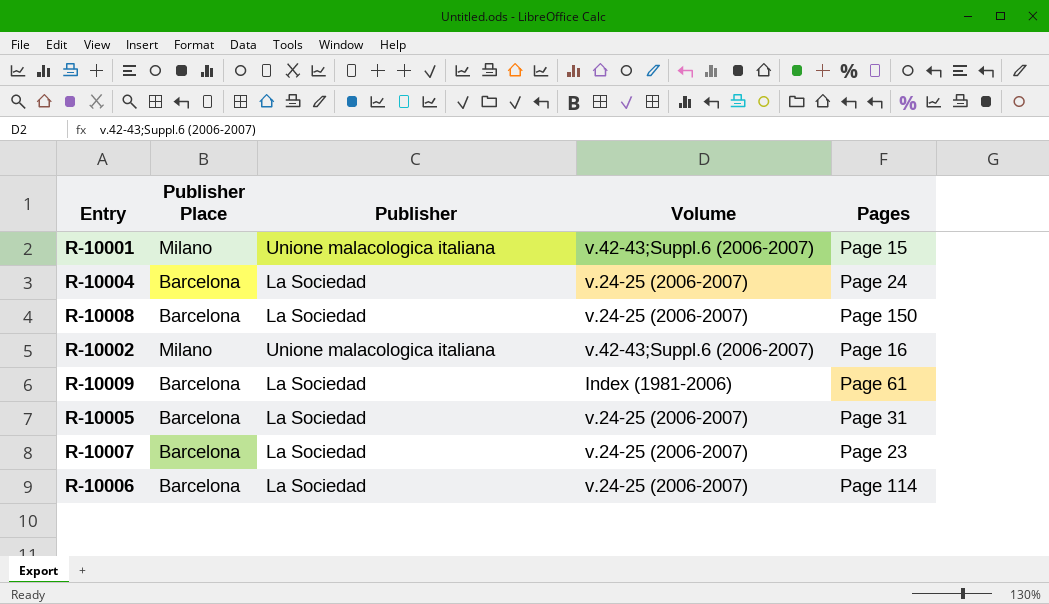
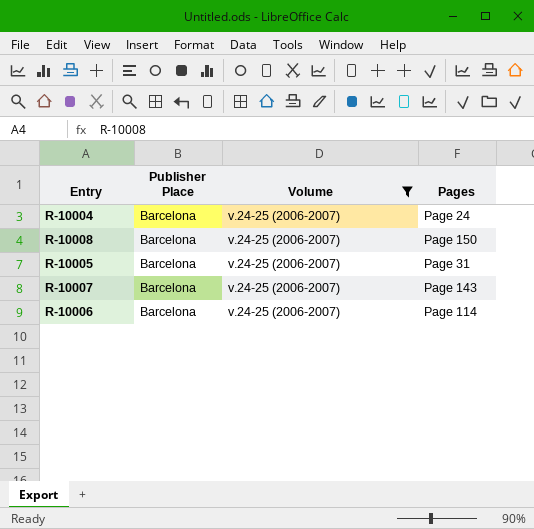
filter: none -> Volume = v.24-25 (2006-2007)
column Publisher | position: 3 -> none
R-10007 | Pages: Page 23 -> Page 143

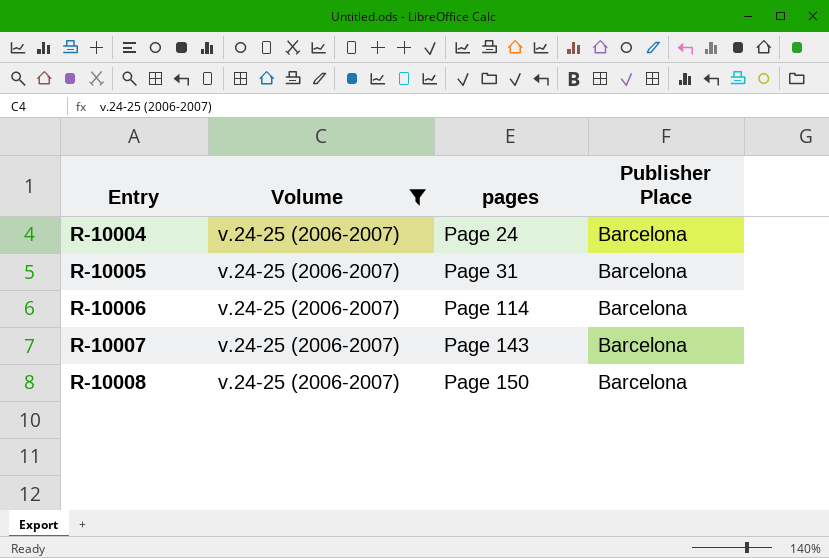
row order: none -> Entry ascending
column name: Pages -> pages
column Publisher Place | position: 2 -> 4

